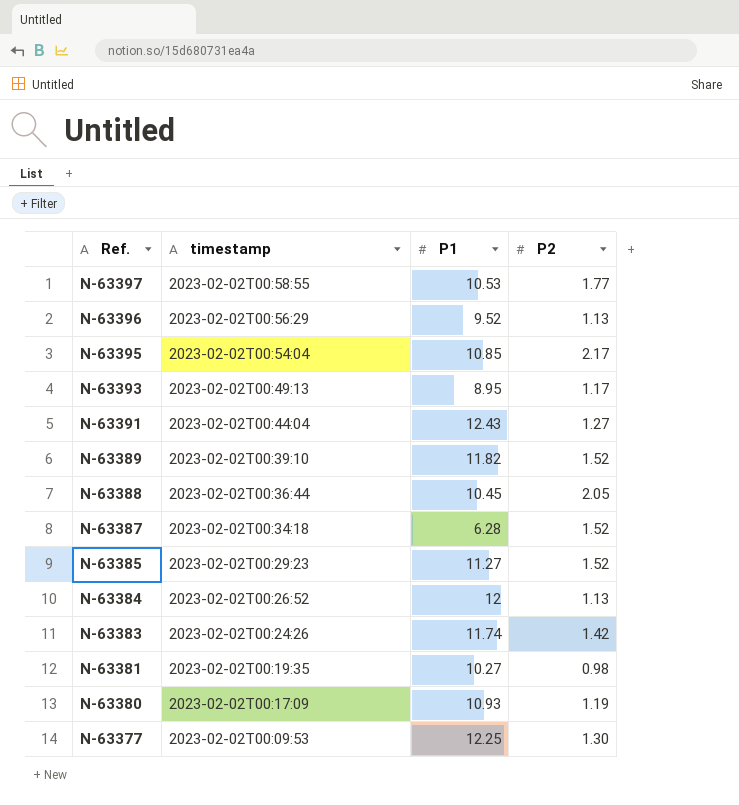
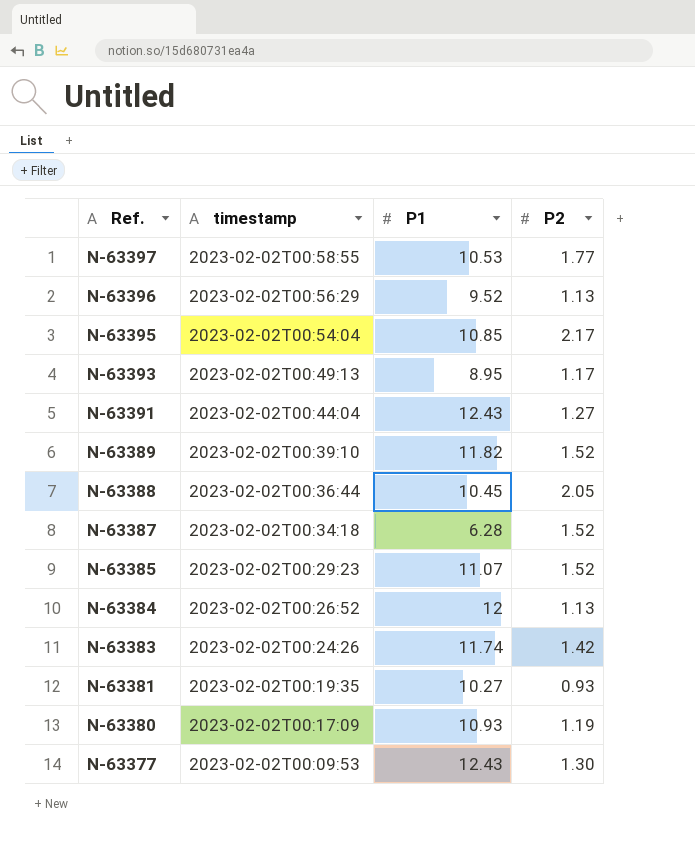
N-63385 | P1: 11.27 -> 11.07
N-63381 | P2: 0.98 -> 0.93
N-63377 | P1: 12.25 -> 12.43

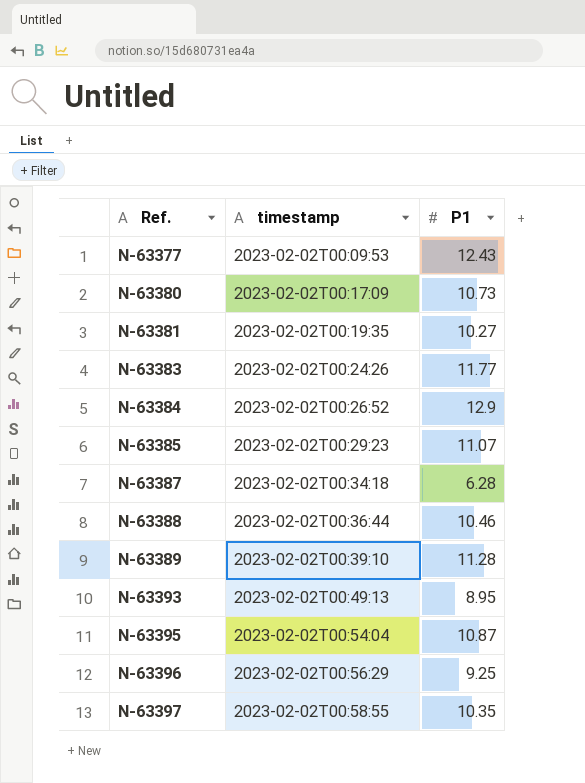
row order: Ref. descending -> Ref. ascending
column P2 | position: 4 -> none
row N-63391: 2023-02-02T00:44:04 | 12.43 | 1.27 -> none
N-63380 | P1: 10.93 -> 10.73
N-63383 | P1: 11.74 -> 11.77
N-63384 | P1: 12 -> 12.9
N-63388 | P1: 10.45 -> 10.46
N-63389 | P1: 11.82 -> 11.28
N-63395 | P1: 10.85 -> 10.87
N-63396 | P1: 9.52 -> 9.25
N-63397 | P1: 10.53 -> 10.35

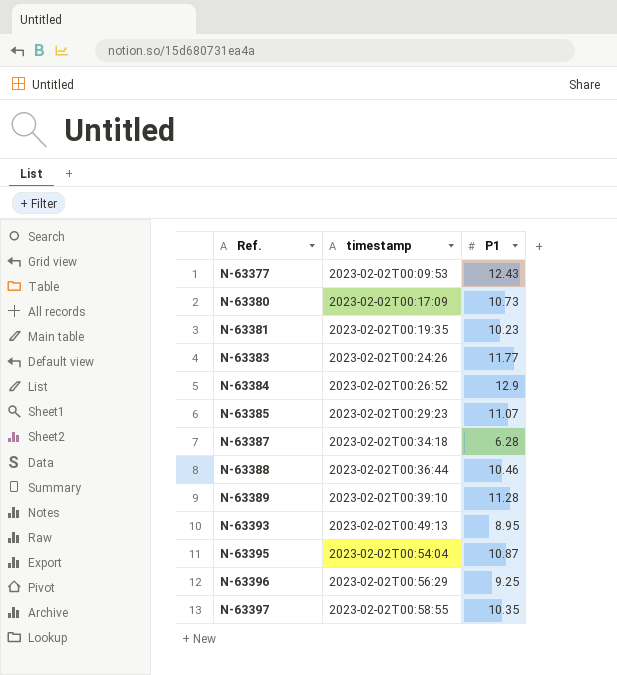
N-63381 | P1: 10.27 -> 10.23

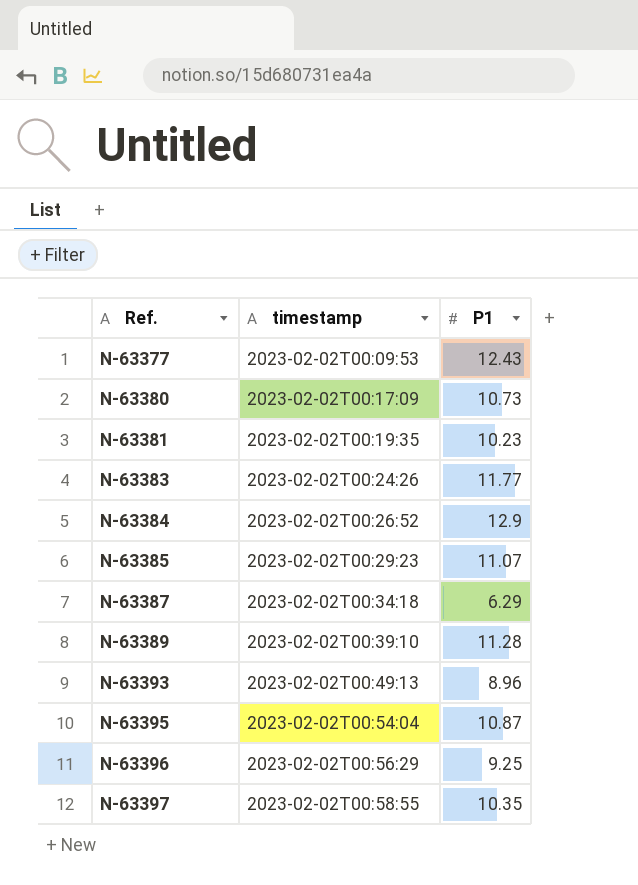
row N-63388: 2023-02-02T00:36:44 | 10.46 -> none
N-63387 | P1: 6.28 -> 6.29
N-63393 | P1: 8.95 -> 8.96

